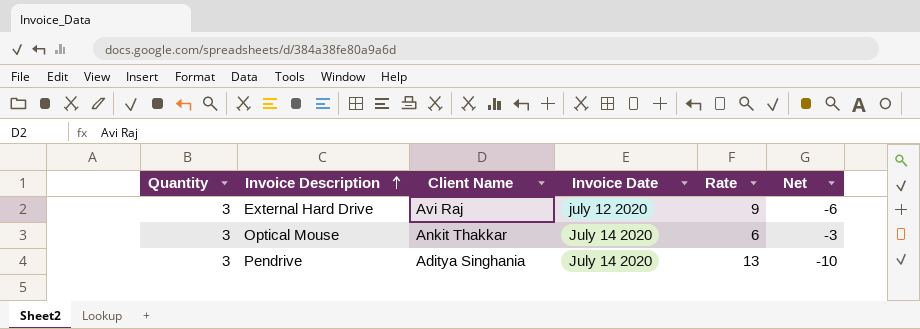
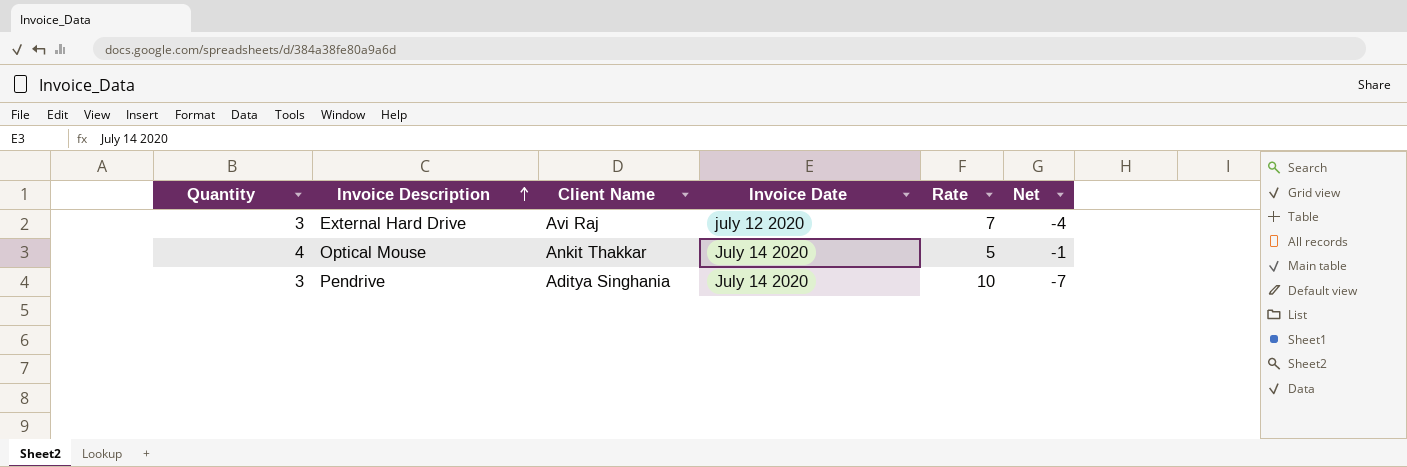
External Hard Drive | Rate: 9 -> 7
External Hard Drive | Net: -6 -> -4
Optical Mouse | Quantity: 3 -> 4
Optical Mouse | Rate: 6 -> 5
Optical Mouse | Net: -3 -> -1
Pendrive | Rate: 13 -> 10
Pendrive | Net: -10 -> -7

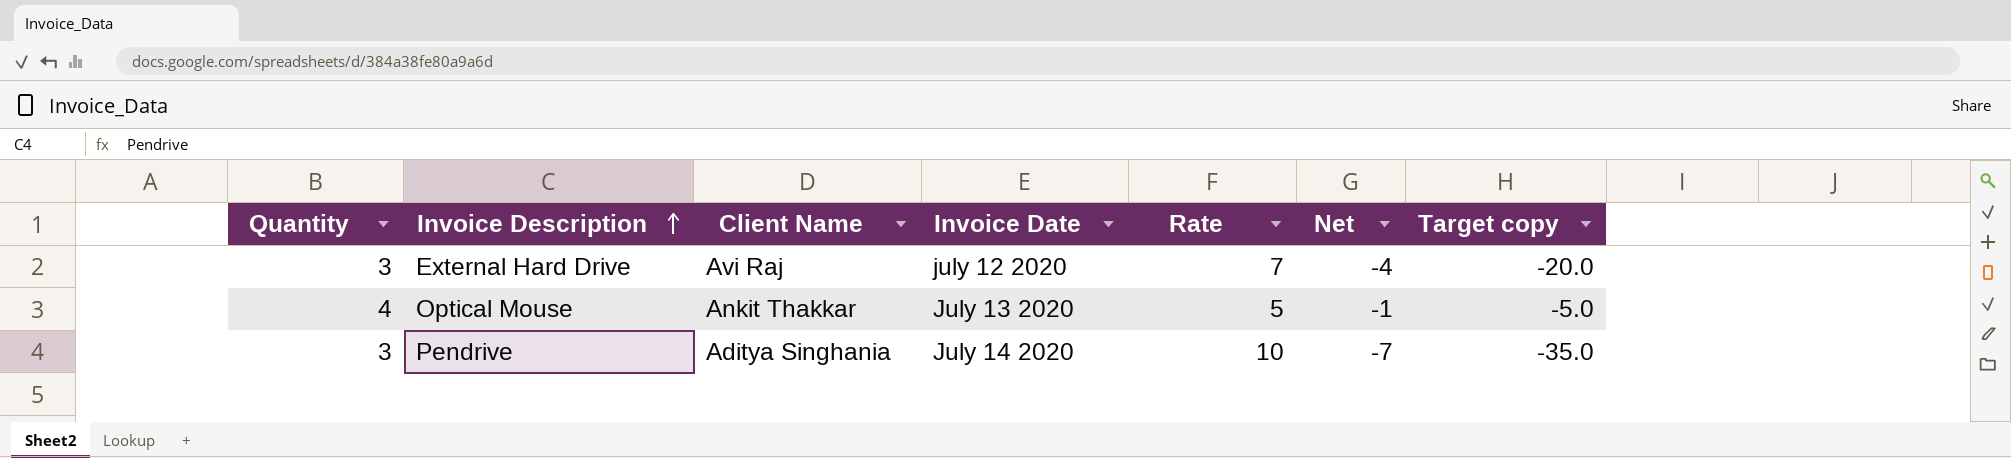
column Target copy | formula: none -> [Net] * 5
Optical Mouse | Invoice Date: July 14 2020 -> July 13 2020

